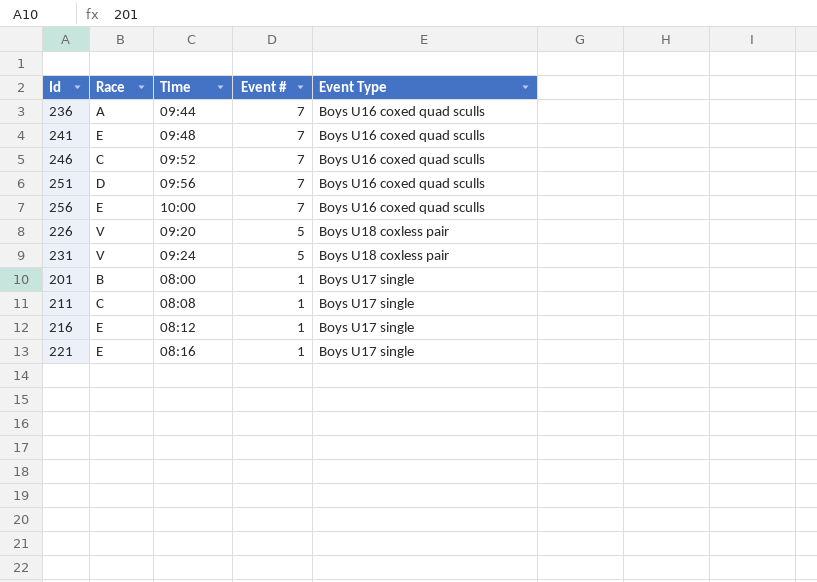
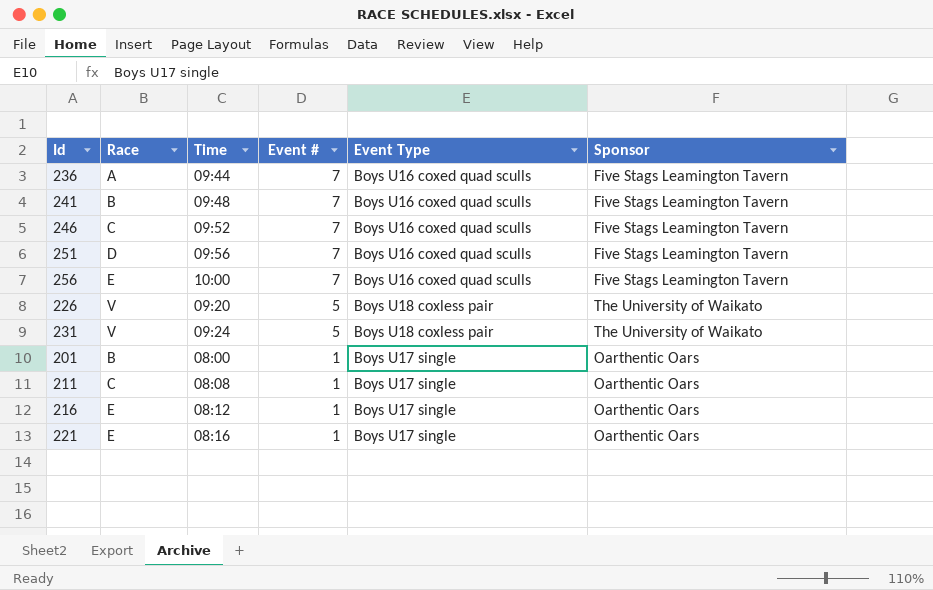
column Sponsor | position: none -> 6
241 | Race: E -> B

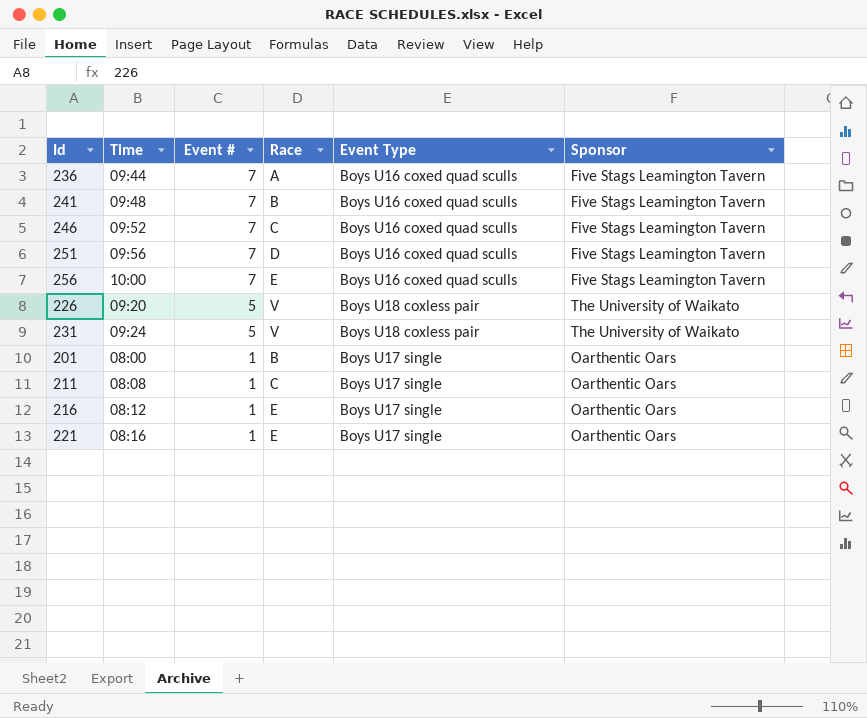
column Race | position: 2 -> 4

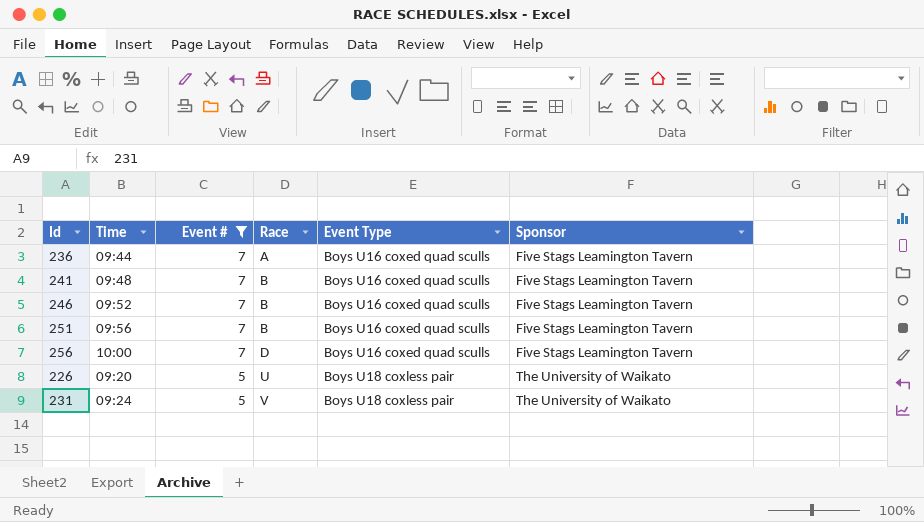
filter: none -> Event # != 1
246 | Race: C -> B
251 | Race: D -> B
256 | Race: E -> D
226 | Race: V -> U

